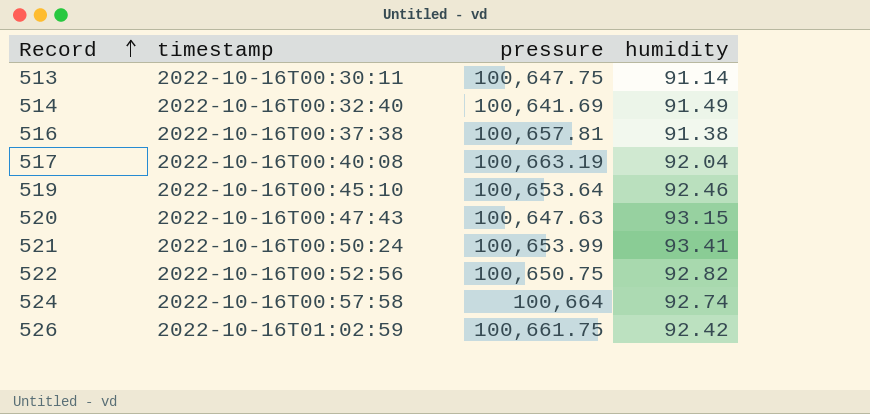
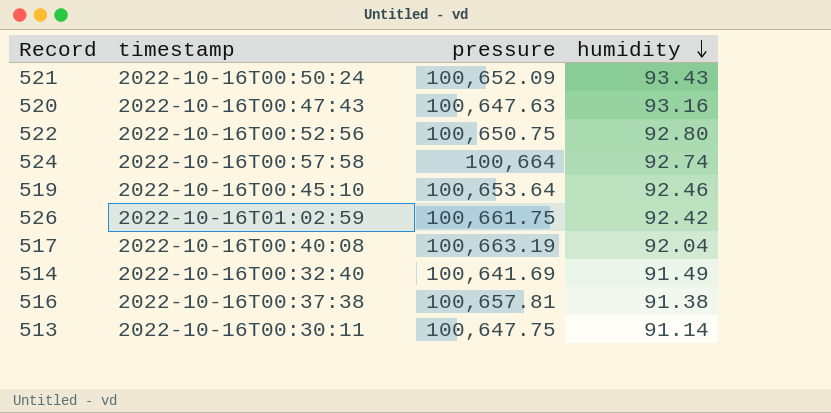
row order: Record ascending -> humidity descending
521 | pressure: 100,653.99 -> 100,652.09
521 | humidity: 93.41 -> 93.43
520 | humidity: 93.15 -> 93.16
522 | humidity: 92.82 -> 92.80

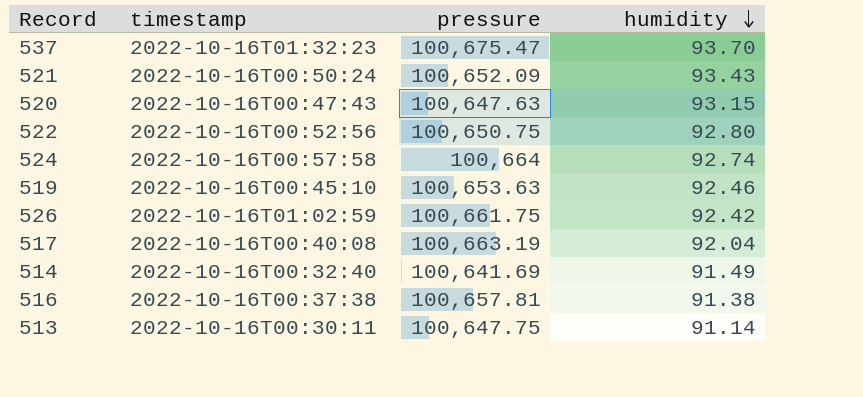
row 537: none -> 2022-10-16T01:32:23 | 100,675.47 | 93.70
520 | humidity: 93.16 -> 93.15
519 | pressure: 100,653.64 -> 100,653.63

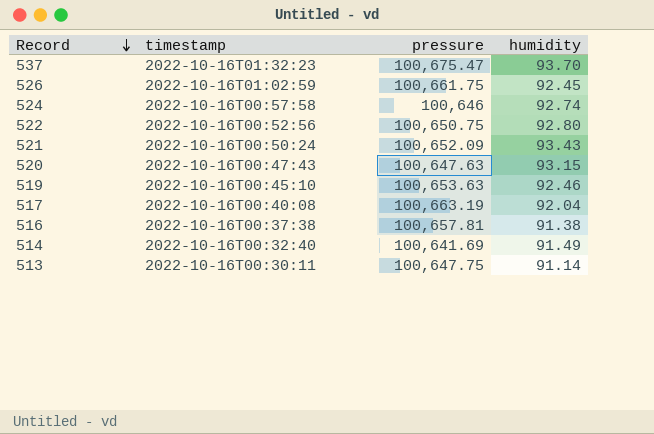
row order: humidity descending -> Record descending
526 | humidity: 92.42 -> 92.45
524 | pressure: 100,664 -> 100,646

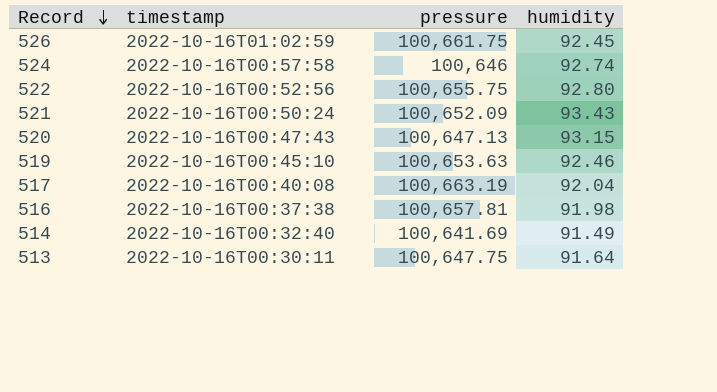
row 537: 2022-10-16T01:32:23 | 100,675.47 | 93.70 -> none
522 | pressure: 100,650.75 -> 100,655.75
520 | pressure: 100,647.63 -> 100,647.13
516 | humidity: 91.38 -> 91.98
513 | humidity: 91.14 -> 91.64

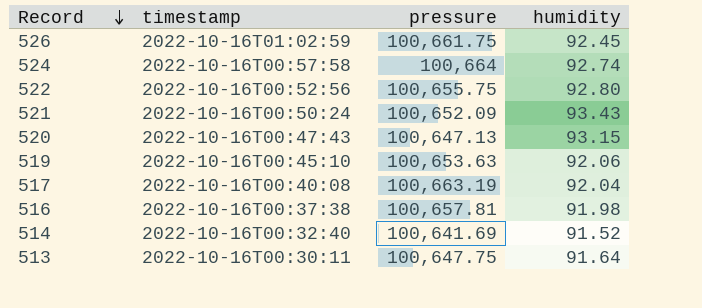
524 | pressure: 100,646 -> 100,664
519 | humidity: 92.46 -> 92.06
514 | humidity: 91.49 -> 91.52

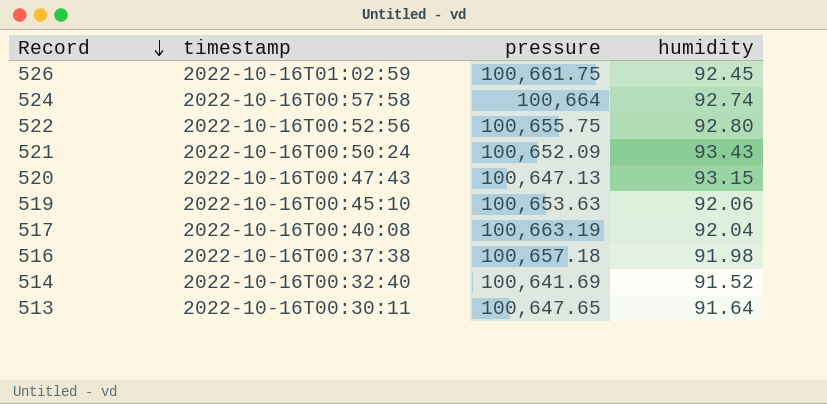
516 | pressure: 100,657.81 -> 100,657.18
513 | pressure: 100,647.75 -> 100,647.65

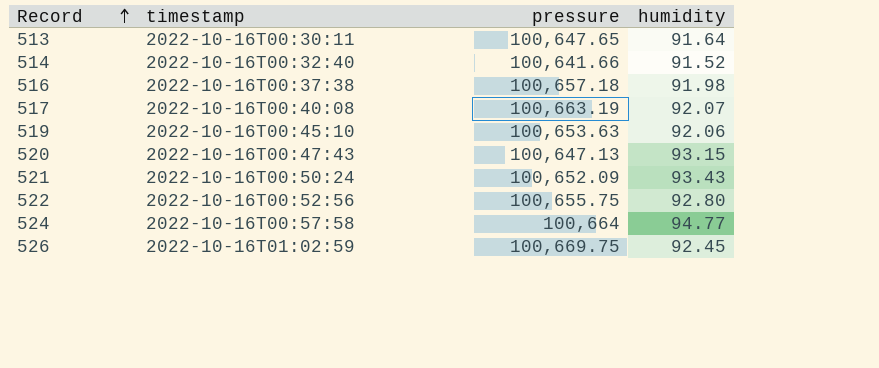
row order: Record descending -> Record ascending
514 | pressure: 100,641.69 -> 100,641.66
517 | humidity: 92.04 -> 92.07
524 | humidity: 92.74 -> 94.77
526 | pressure: 100,661.75 -> 100,669.75

